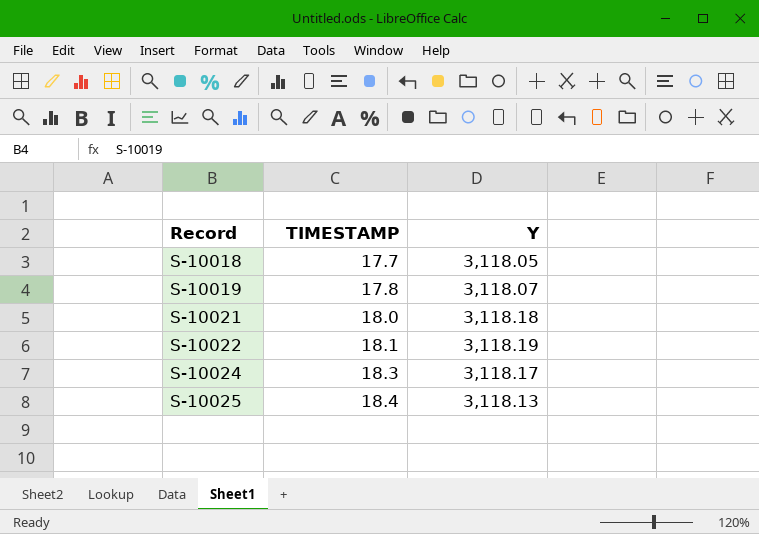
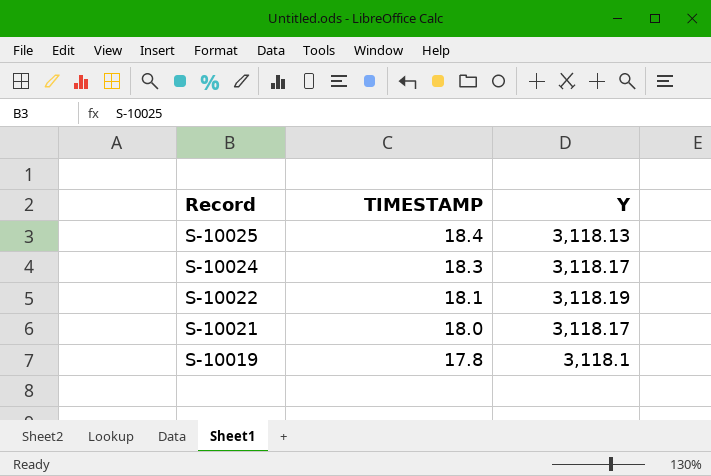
row order: Record ascending -> Record descending
row S-10018: 17.7 | 3,118.05 -> none
S-10021 | Y: 3,118.18 -> 3,118.17
S-10019 | Y: 3,118.07 -> 3,118.1

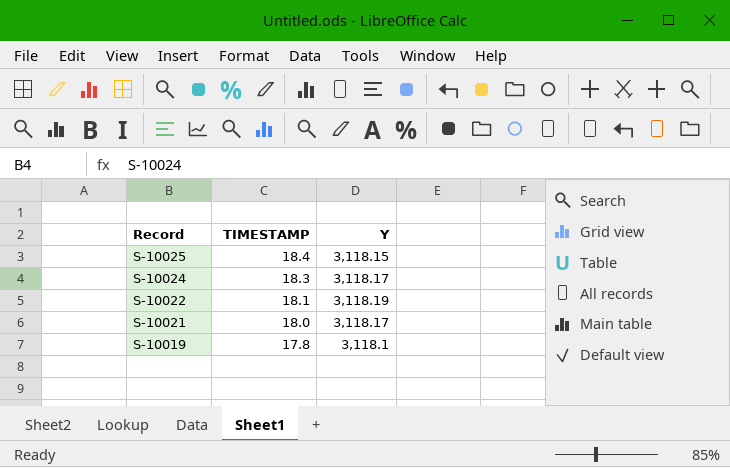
S-10025 | Y: 3,118.13 -> 3,118.15

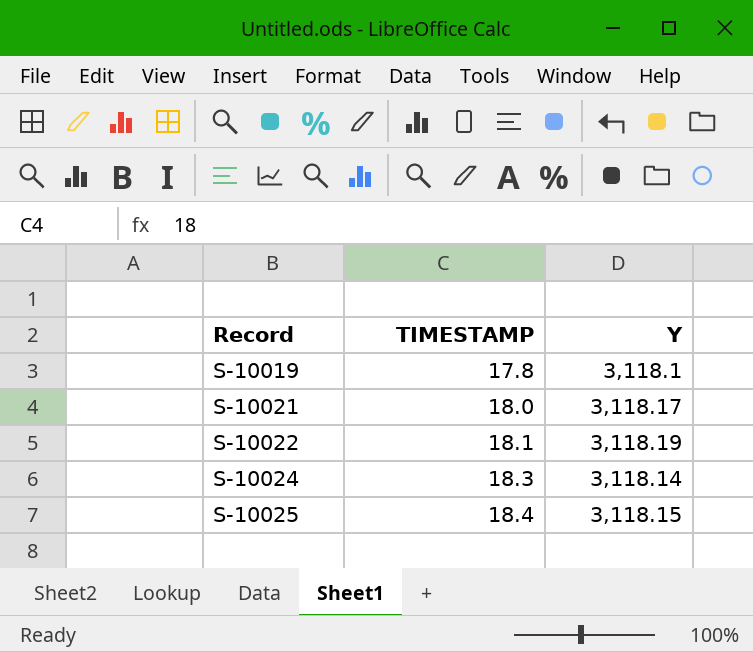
row order: Record descending -> Record ascending
S-10024 | Y: 3,118.17 -> 3,118.14

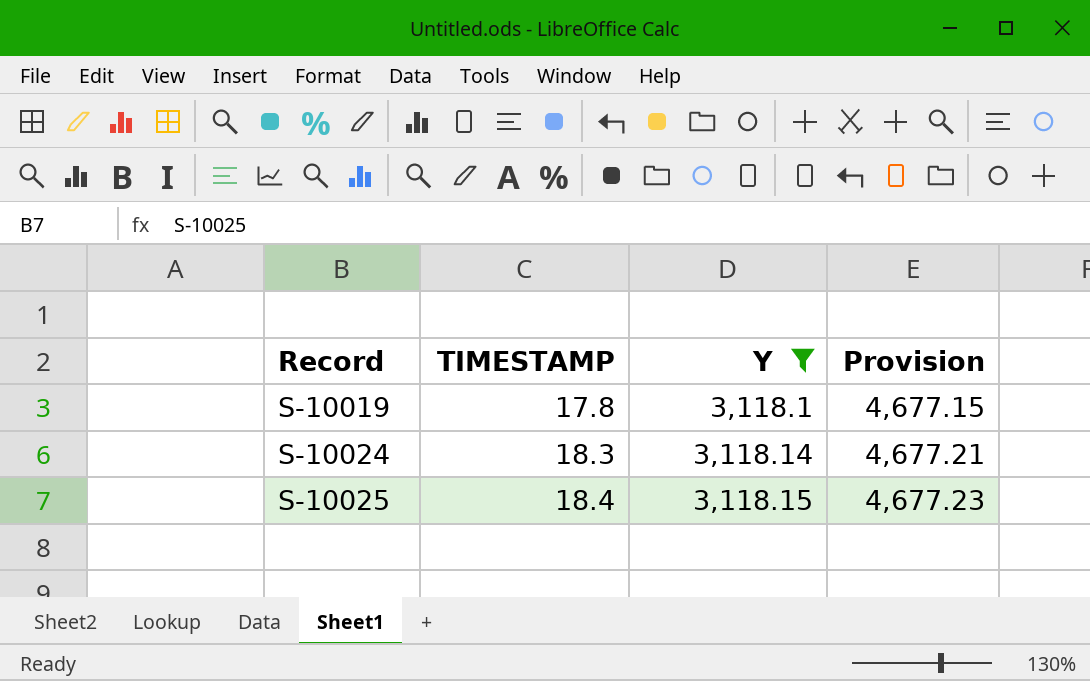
filter: none -> Y <= 3,118.15
column Provision | formula: none -> [Y] * 1.5

